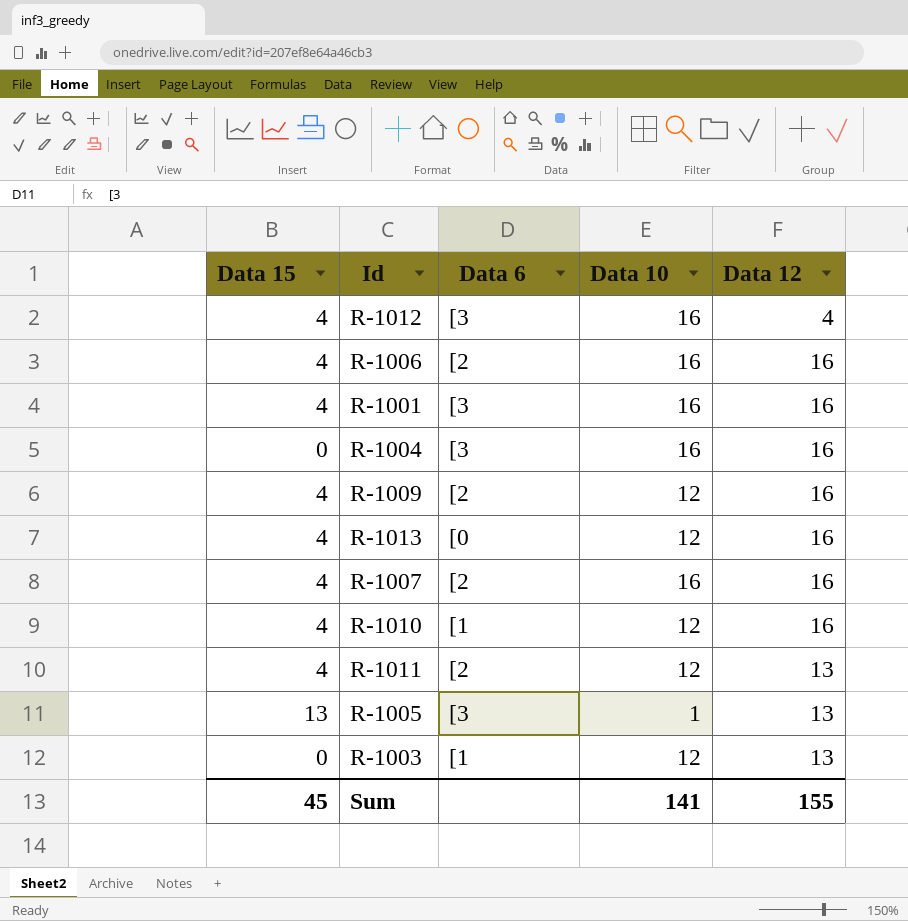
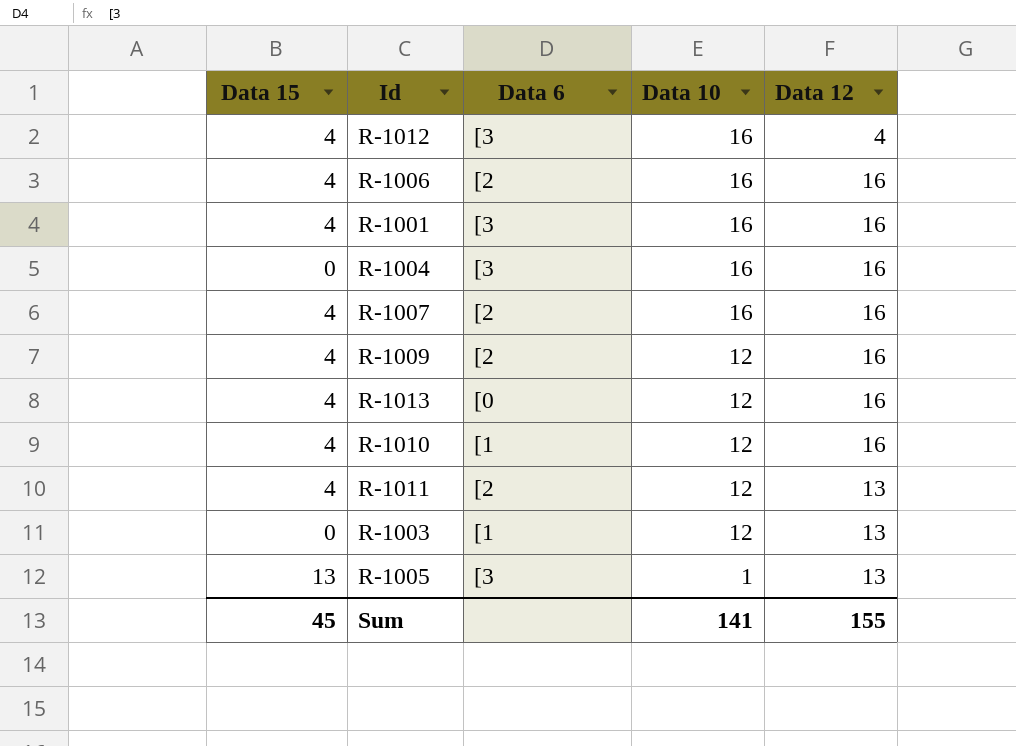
row order: none -> Data 10 descending

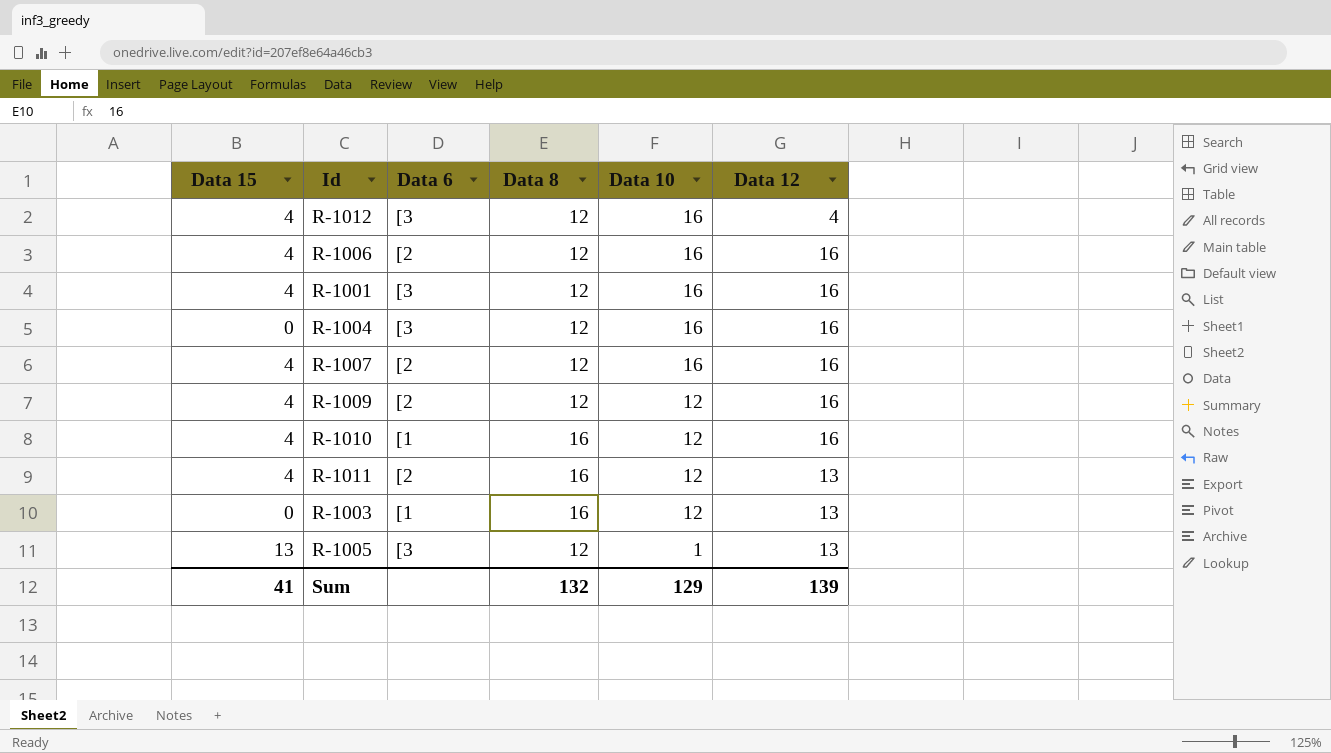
column Data 8 | position: none -> 4
row R-1013: 4 | [0 | 12 | 16 -> none
Sum | Data 15: 45 -> 41
Sum | Data 10: 141 -> 129
Sum | Data 12: 155 -> 139

